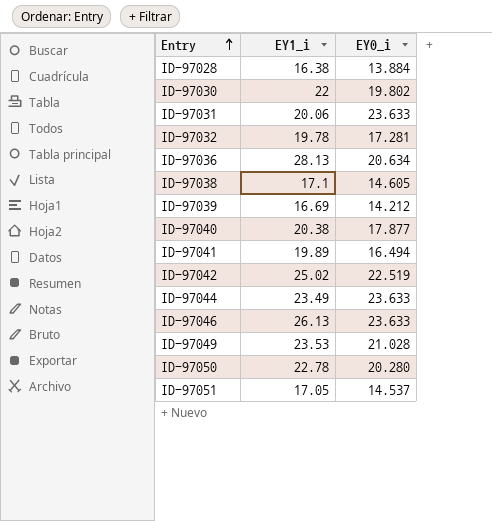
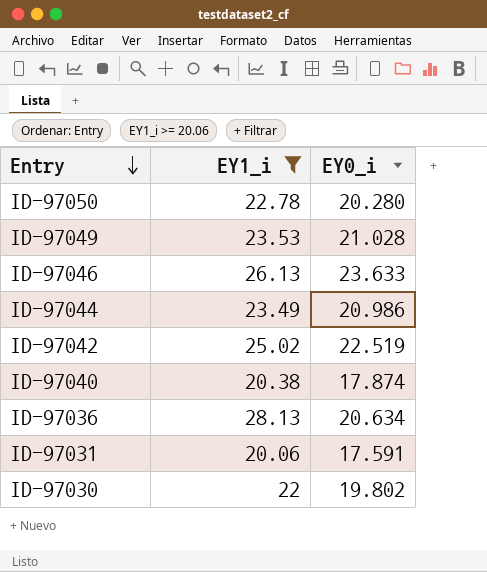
filter: none -> EY1_i >= 20.06
row order: Entry ascending -> Entry descending
ID-97044 | EY0_i: 23.633 -> 20.986
ID-97040 | EY0_i: 17.877 -> 17.874
ID-97031 | EY0_i: 23.633 -> 17.591

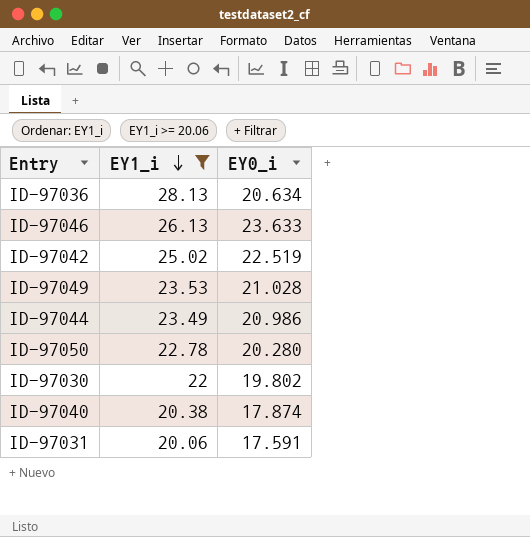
row order: Entry descending -> EY1_i descending

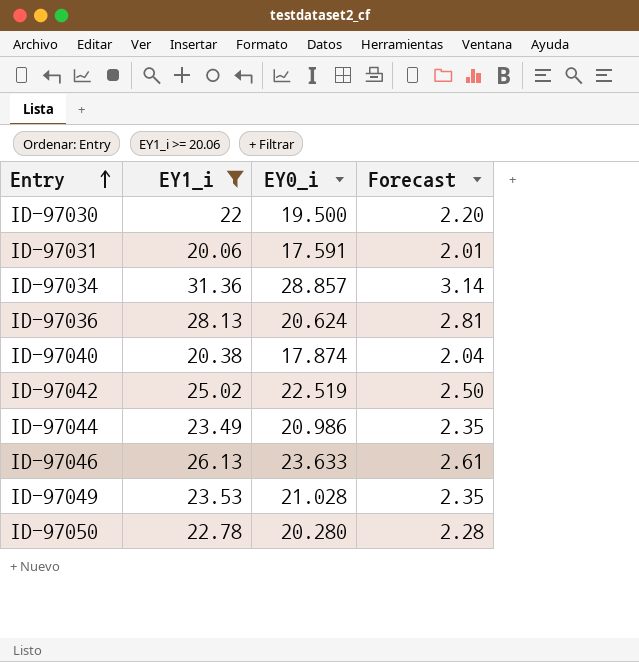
row order: EY1_i descending -> Entry ascending
column Forecast | formula: none -> [EY1_i] * 0.1
ID-97030 | EY0_i: 19.802 -> 19.500
row ID-97034: none -> 31.36 | 28.857 | 3.14
ID-97036 | EY0_i: 20.634 -> 20.624

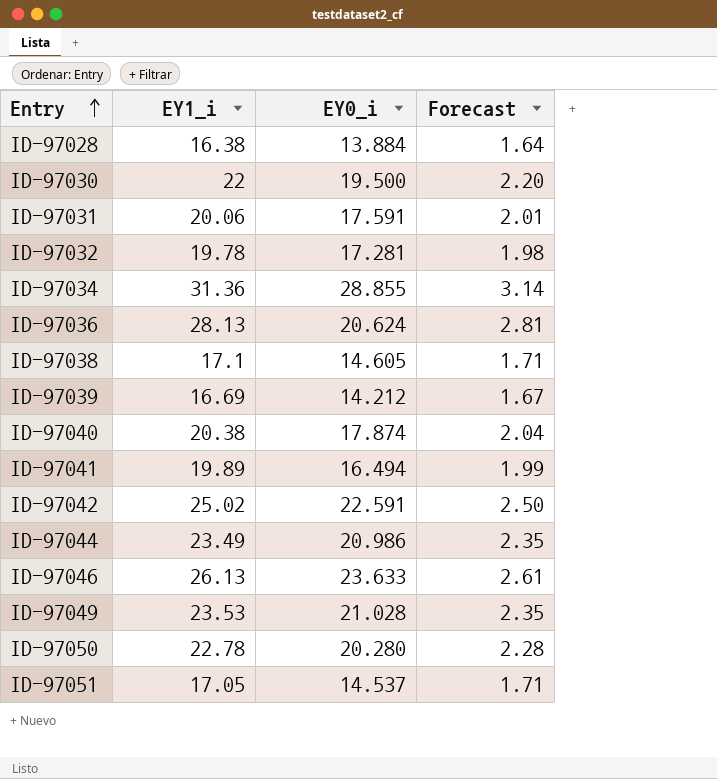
filter: EY1_i >= 20.06 -> none
ID-97034 | EY0_i: 28.857 -> 28.855
ID-97042 | EY0_i: 22.519 -> 22.591

